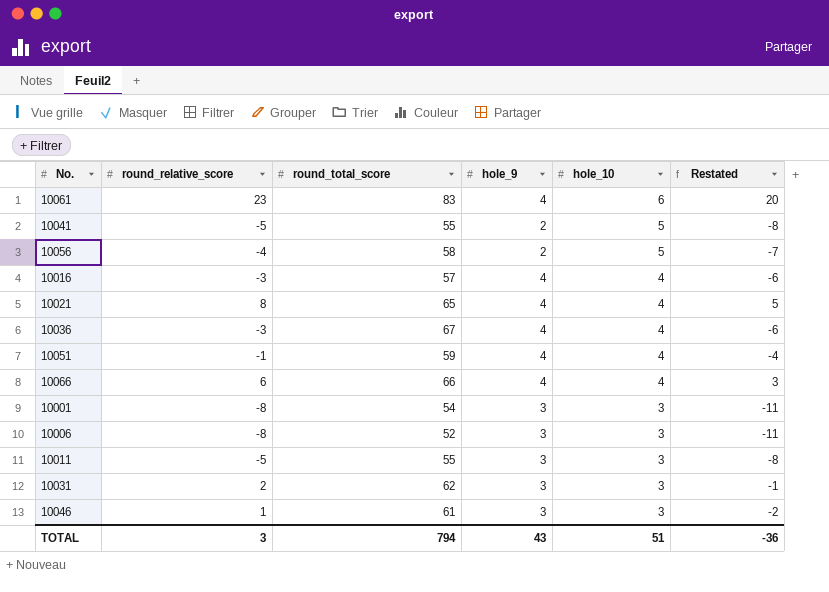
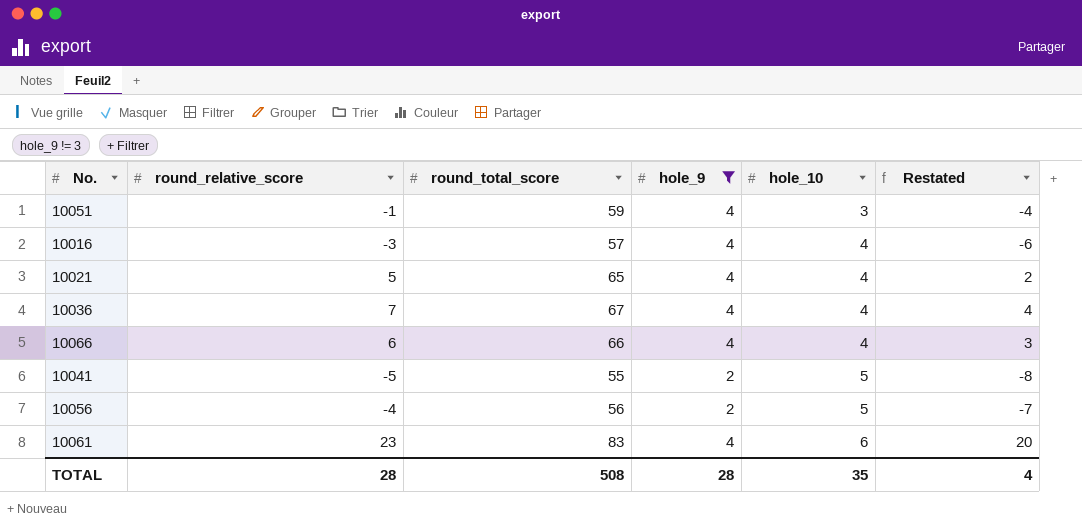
filter: none -> hole_9 != 3
row order: hole_10 descending -> hole_10 ascending
10051 | hole_10: 4 -> 3
10021 | round_relative_score: 8 -> 5
10021 | Restated: 5 -> 2
10036 | round_relative_score: -3 -> 7
10036 | Restated: -6 -> 4
10056 | round_total_score: 58 -> 56
TOTAL | round_relative_score: 3 -> 28
TOTAL | round_total_score: 794 -> 508
TOTAL | hole_9: 43 -> 28
TOTAL | hole_10: 51 -> 35
TOTAL | Restated: -36 -> 4

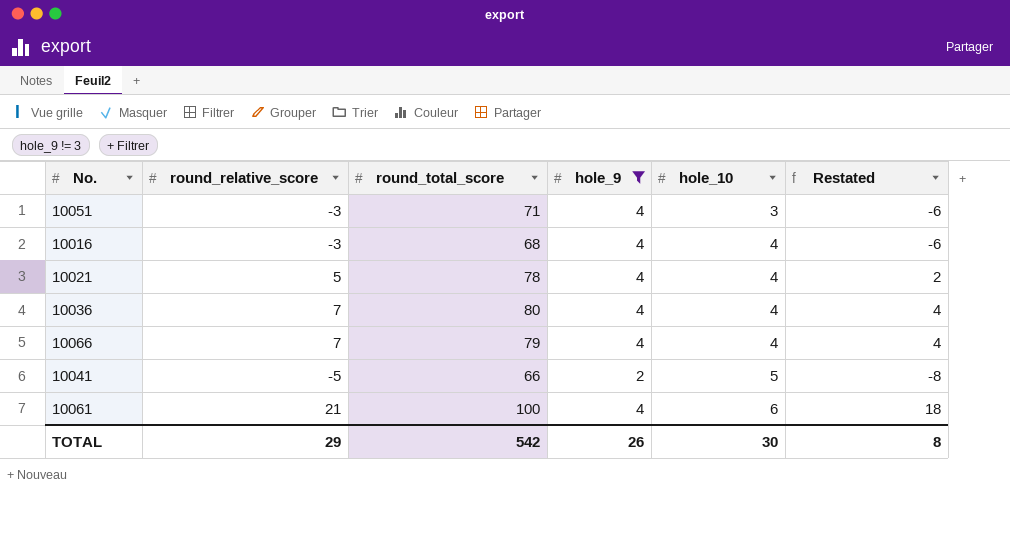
row 10056: -4 | 56 | 2 | 5 | -7 -> none
10051 | round_relative_score: -1 -> -3
10051 | round_total_score: 59 -> 71
10051 | Restated: -4 -> -6
10016 | round_total_score: 57 -> 68
10021 | round_total_score: 65 -> 78
10036 | round_total_score: 67 -> 80
10066 | round_relative_score: 6 -> 7
10066 | round_total_score: 66 -> 79
10066 | Restated: 3 -> 4
10041 | round_total_score: 55 -> 66
10061 | round_relative_score: 23 -> 21
10061 | round_total_score: 83 -> 100
10061 | Restated: 20 -> 18
TOTAL | round_relative_score: 28 -> 29
TOTAL | round_total_score: 508 -> 542
TOTAL | hole_9: 28 -> 26
TOTAL | hole_10: 35 -> 30
TOTAL | Restated: 4 -> 8

